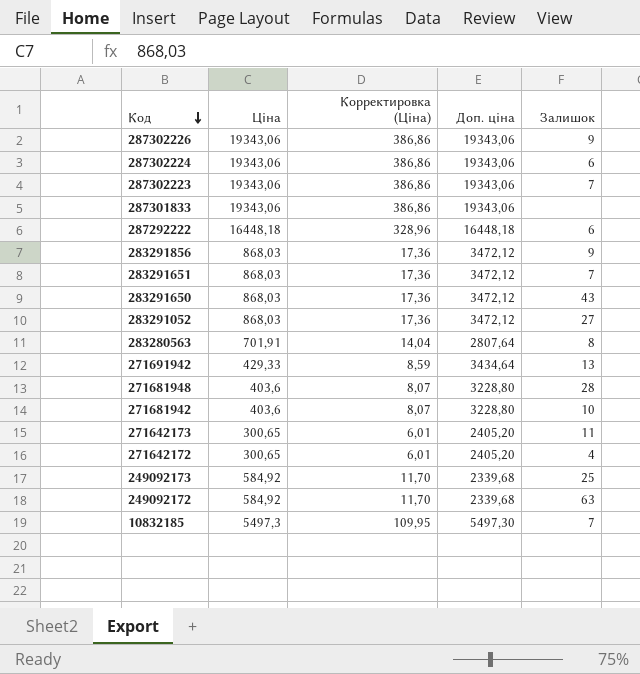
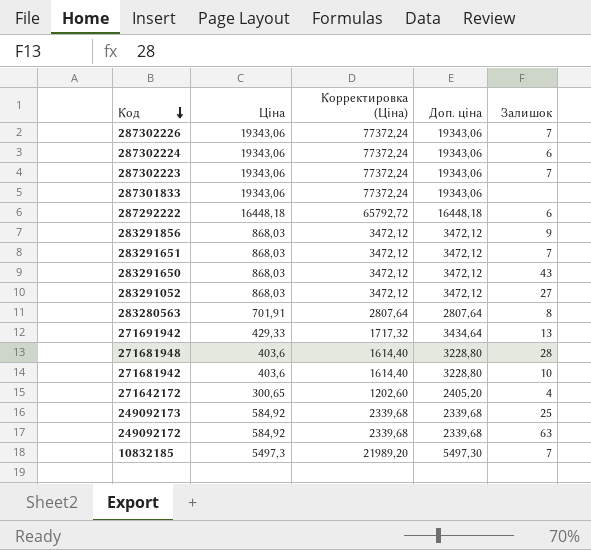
column Корректировка (Ціна) | formula: [Ціна] * 0,02 -> [Ціна] * 4
row 271642173: 300,65 | 6,01 | 2405,20 | 11 -> none
287302226 | Залишок: 9 -> 7

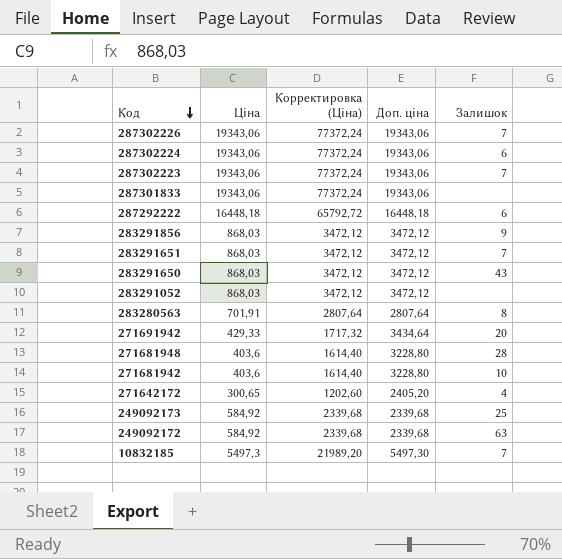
283291052 | Залишок: 27 -> none
271691942 | Залишок: 13 -> 20

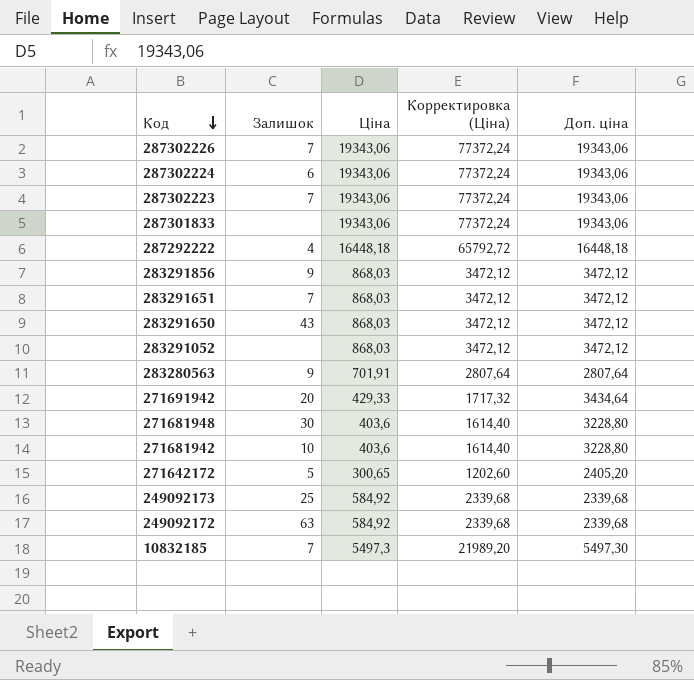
column Залишок | position: 5 -> 2
287292222 | Залишок: 6 -> 4
283280563 | Залишок: 8 -> 9
271681948 | Залишок: 28 -> 30
271642172 | Залишок: 4 -> 5

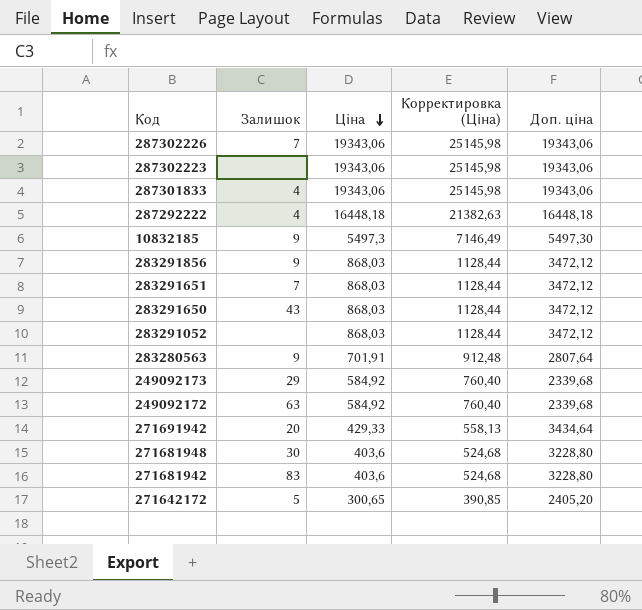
row order: Код descending -> Ціна descending
column Корректировка (Ціна) | formula: [Ціна] * 4 -> [Ціна] * 1,3
row 287302224: 6 | 19343,06 | 77372,24 | 19343,06 -> none
287302223 | Залишок: 7 -> none
287301833 | Залишок: none -> 4
10832185 | Залишок: 7 -> 9
249092173 | Залишок: 25 -> 29
271681942 | Залишок: 10 -> 83

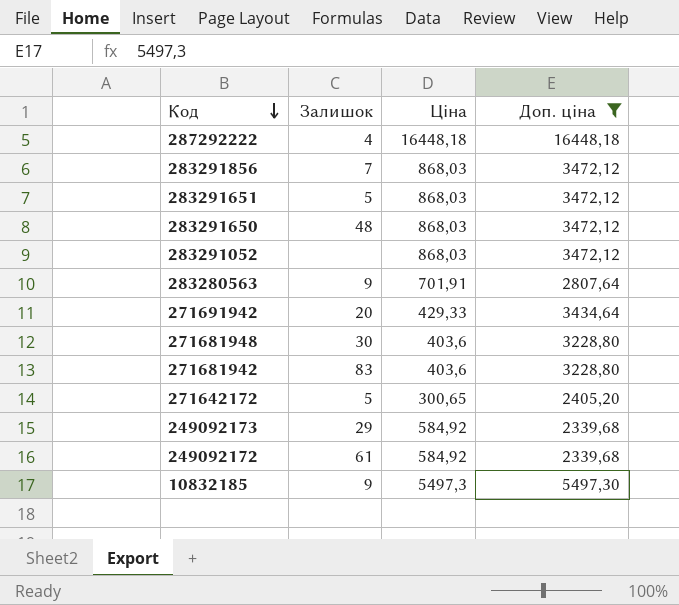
filter: none -> Доп. ціна != 19343,06
row order: Ціна descending -> Код descending
column Корректировка (Ціна) | formula: [Ціна] * 1,3 -> none
283291856 | Залишок: 9 -> 7
283291651 | Залишок: 7 -> 5
283291650 | Залишок: 43 -> 48
249092172 | Залишок: 63 -> 61

